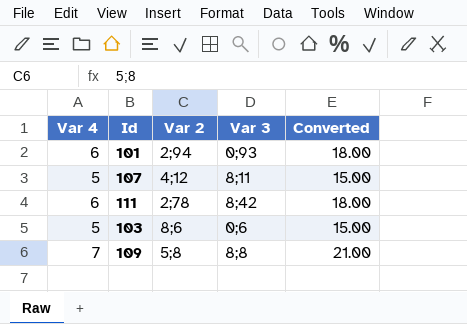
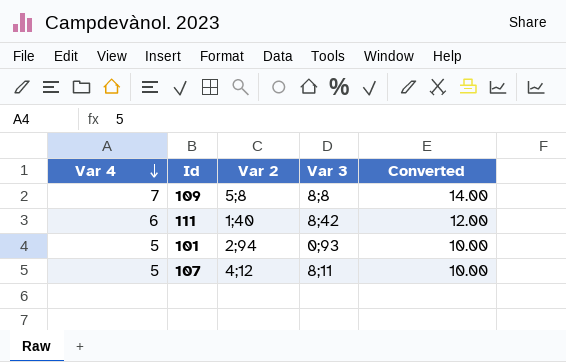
row order: none -> Var 4 descending
column Converted | formula: [Var 4] * 3 -> [Var 4] * 2
row 103: 5 | 8;6 | 0;6 | 15.00 -> none
111 | Var 2: 2;78 -> 1;40
101 | Var 4: 6 -> 5

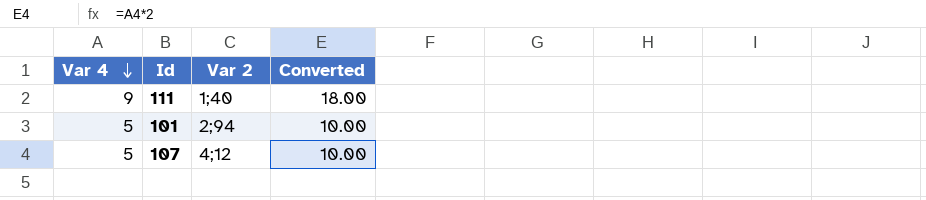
column Var 3 | position: 4 -> none
row 109: 7 | 5;8 | 8;8 | 14.00 -> none
111 | Var 4: 6 -> 9
111 | Converted: 12.00 -> 18.00

